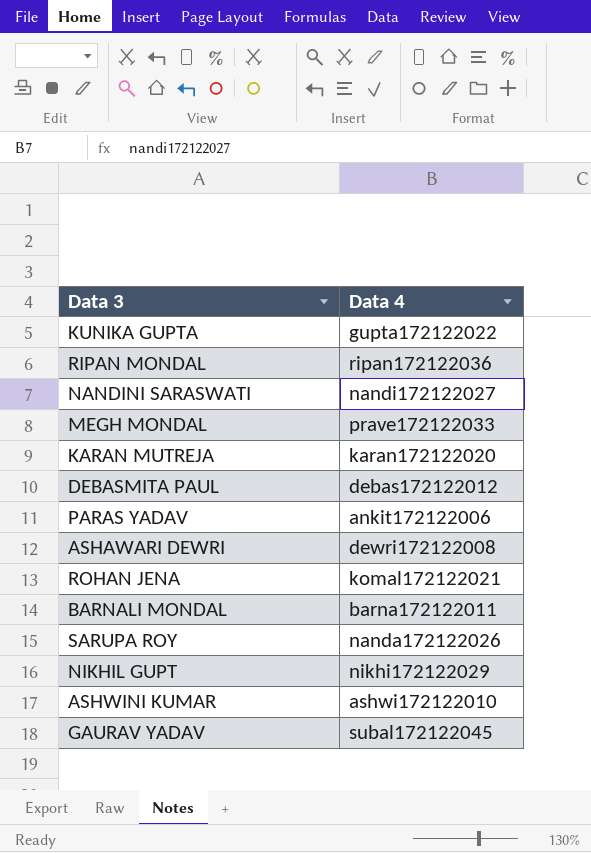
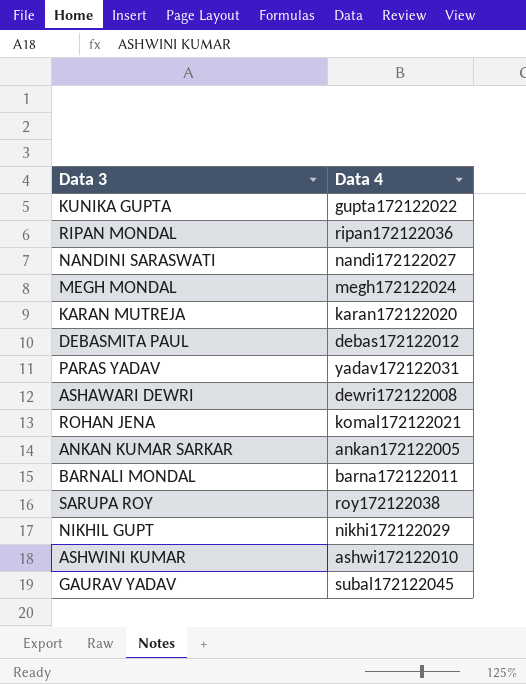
MEGH MONDAL | Data 4: prave172122033 -> megh172122024
PARAS YADAV | Data 4: ankit172122006 -> yadav172122031
row ANKAN KUMAR SARKAR: none -> ankan172122005
SARUPA ROY | Data 4: nanda172122026 -> roy172122038

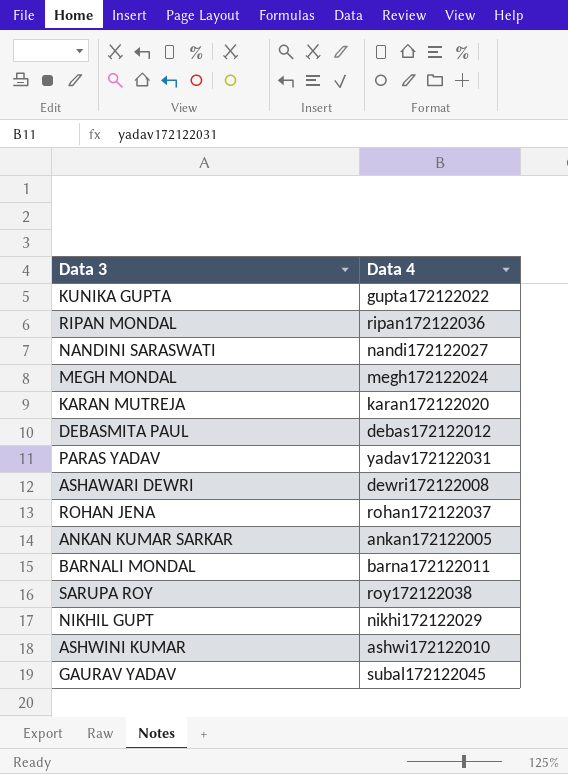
ROHAN JENA | Data 4: komal172122021 -> rohan172122037

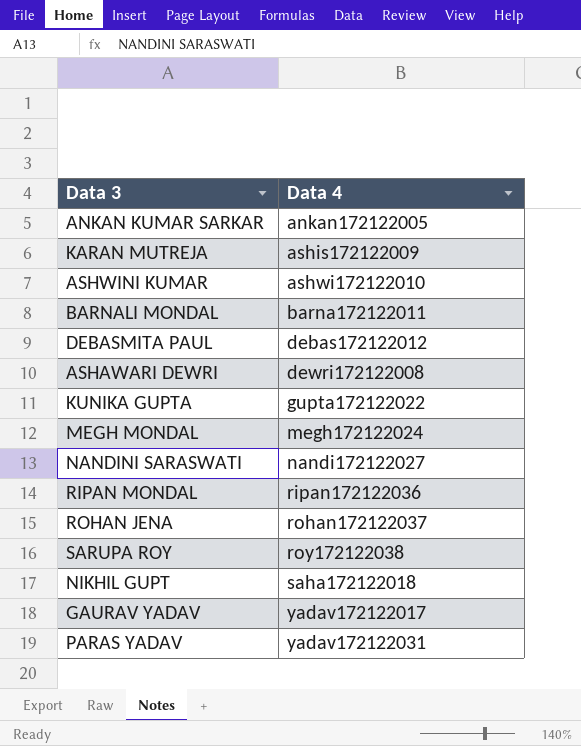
row order: none -> Data 4 ascending
KARAN MUTREJA | Data 4: karan172122020 -> ashis172122009
NIKHIL GUPT | Data 4: nikhi172122029 -> saha172122018
GAURAV YADAV | Data 4: subal172122045 -> yadav172122017

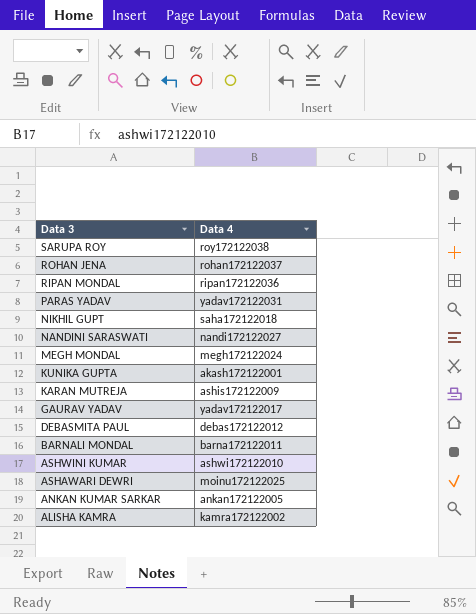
row order: Data 4 ascending -> Data 3 descending
KUNIKA GUPTA | Data 4: gupta172122022 -> akash172122001
ASHAWARI DEWRI | Data 4: dewri172122008 -> moinu172122025
row ALISHA KAMRA: none -> kamra172122002

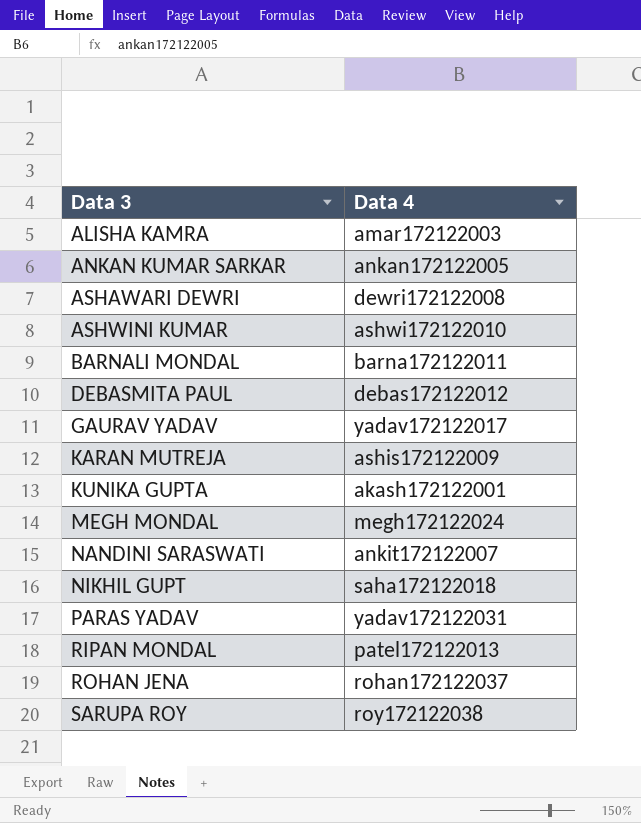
row order: Data 3 descending -> Data 3 ascending
ALISHA KAMRA | Data 4: kamra172122002 -> amar172122003
ASHAWARI DEWRI | Data 4: moinu172122025 -> dewri172122008
NANDINI SARASWATI | Data 4: nandi172122027 -> ankit172122007
RIPAN MONDAL | Data 4: ripan172122036 -> patel172122013

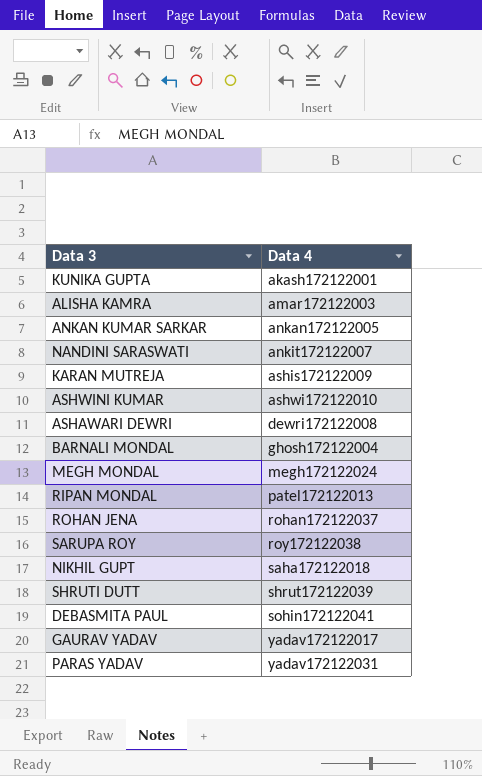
row order: Data 3 ascending -> Data 4 ascending
BARNALI MONDAL | Data 4: barna172122011 -> ghosh172122004
row SHRUTI DUTT: none -> shrut172122039
DEBASMITA PAUL | Data 4: debas172122012 -> sohin172122041

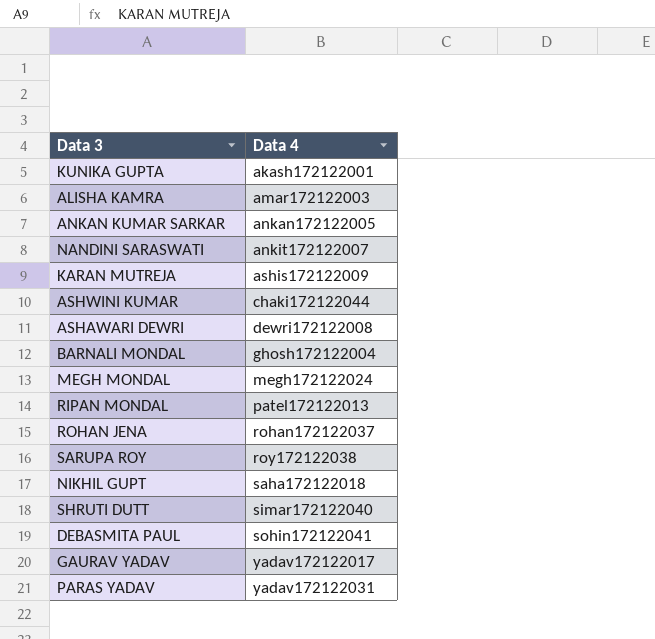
ASHWINI KUMAR | Data 4: ashwi172122010 -> chaki172122044
SHRUTI DUTT | Data 4: shrut172122039 -> simar172122040

